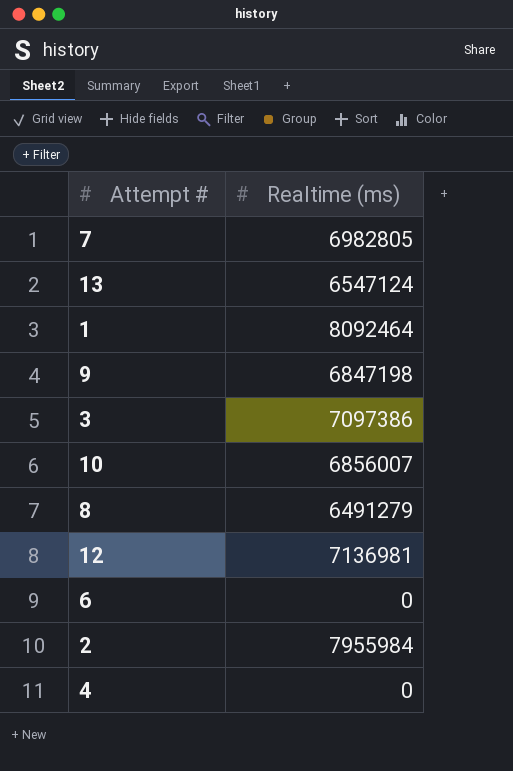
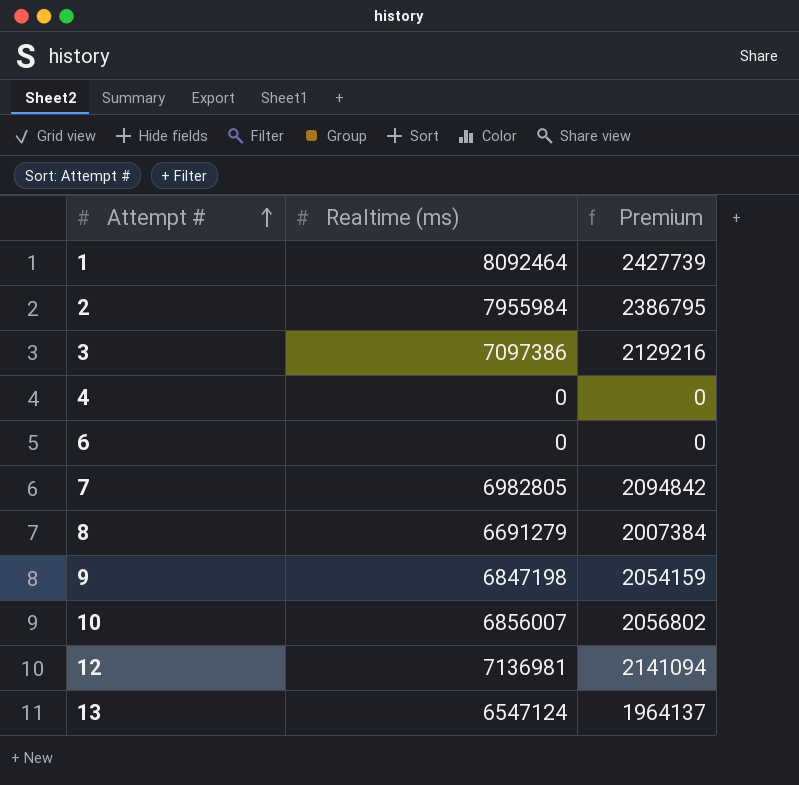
row order: none -> Attempt # ascending
column Premium | formula: none -> [Realtime (ms)] * 0.3
8 | Realtime (ms): 6491279 -> 6691279

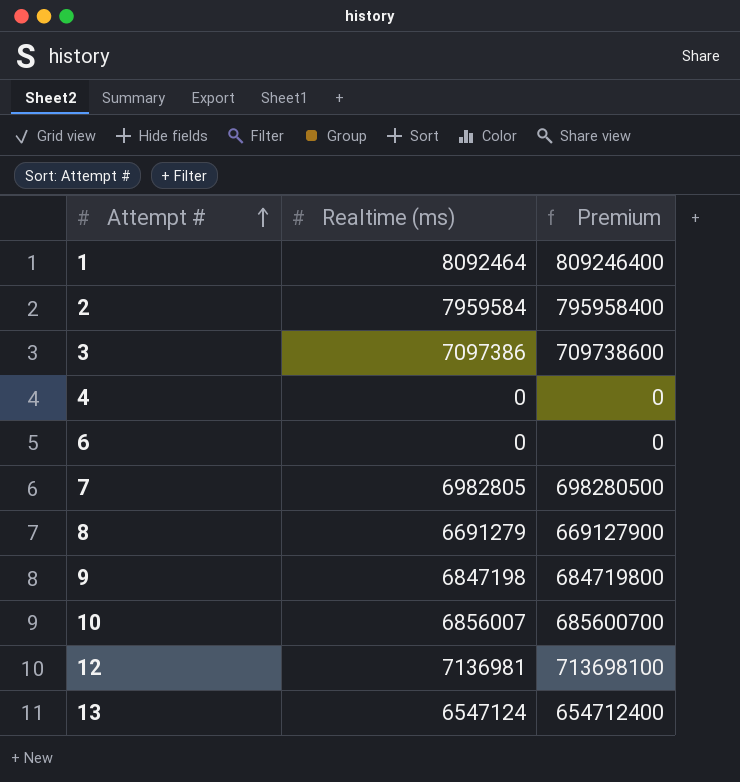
column Premium | formula: [Realtime (ms)] * 0.3 -> [Realtime (ms)] * 100
2 | Realtime (ms): 7955984 -> 7959584

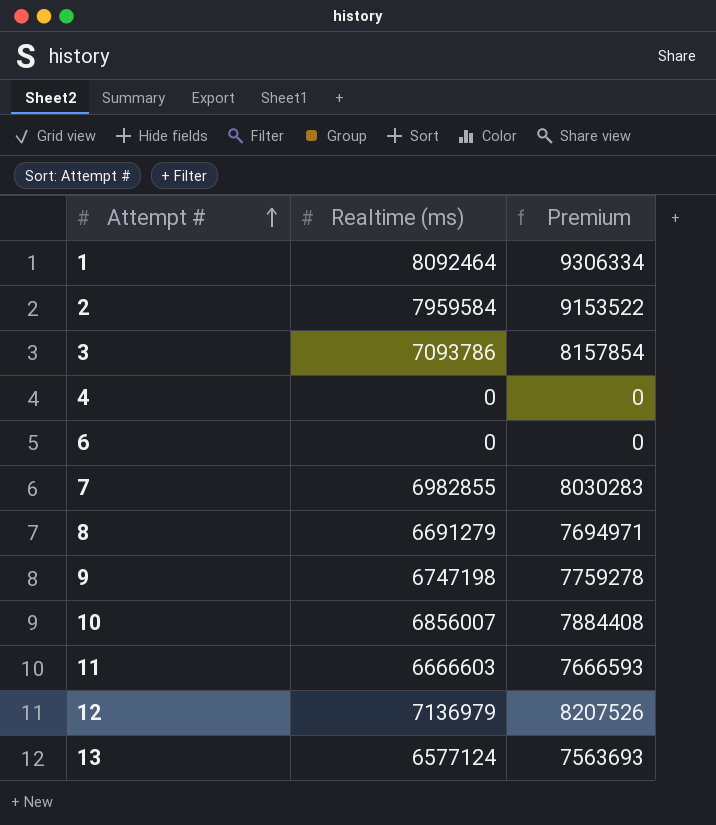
column Premium | formula: [Realtime (ms)] * 100 -> [Realtime (ms)] * 1.15
3 | Realtime (ms): 7097386 -> 7093786
7 | Realtime (ms): 6982805 -> 6982855
9 | Realtime (ms): 6847198 -> 6747198
row 11: none -> 6666603 | 7666593
12 | Realtime (ms): 7136981 -> 7136979
13 | Realtime (ms): 6547124 -> 6577124

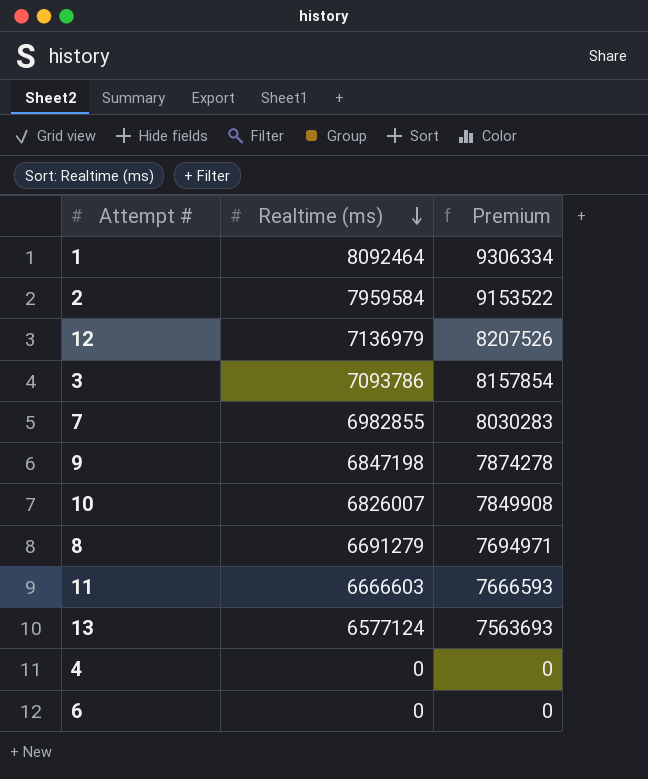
row order: Attempt # ascending -> Realtime (ms) descending
9 | Realtime (ms): 6747198 -> 6847198
9 | Premium: 7759278 -> 7874278
10 | Realtime (ms): 6856007 -> 6826007
10 | Premium: 7884408 -> 7849908

